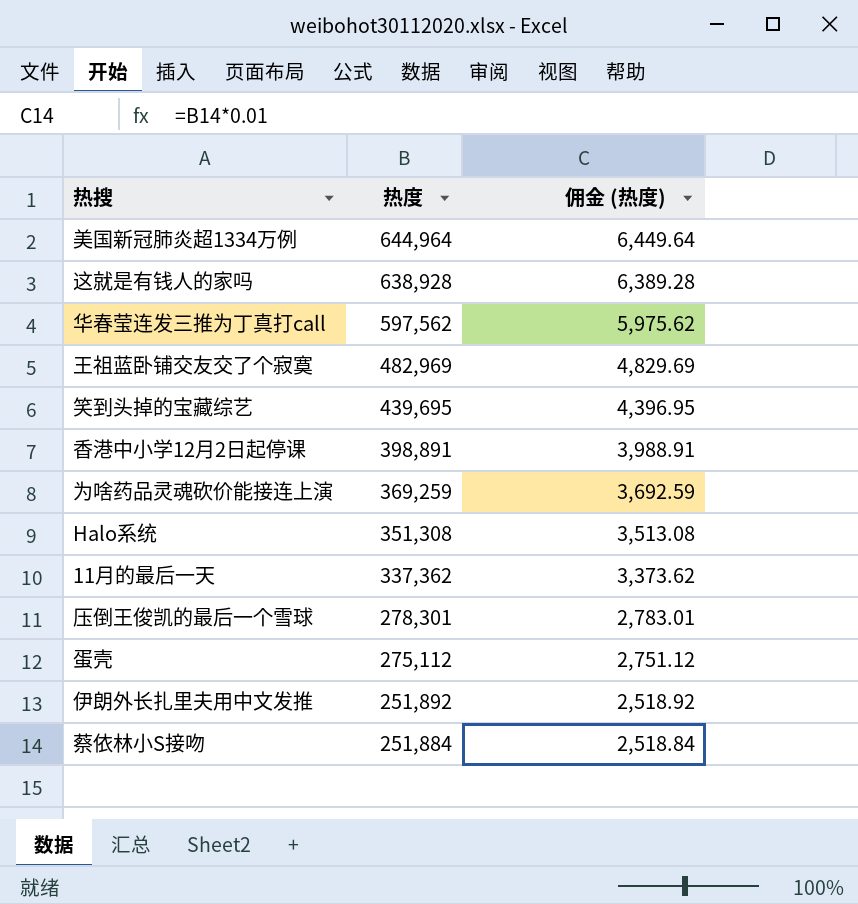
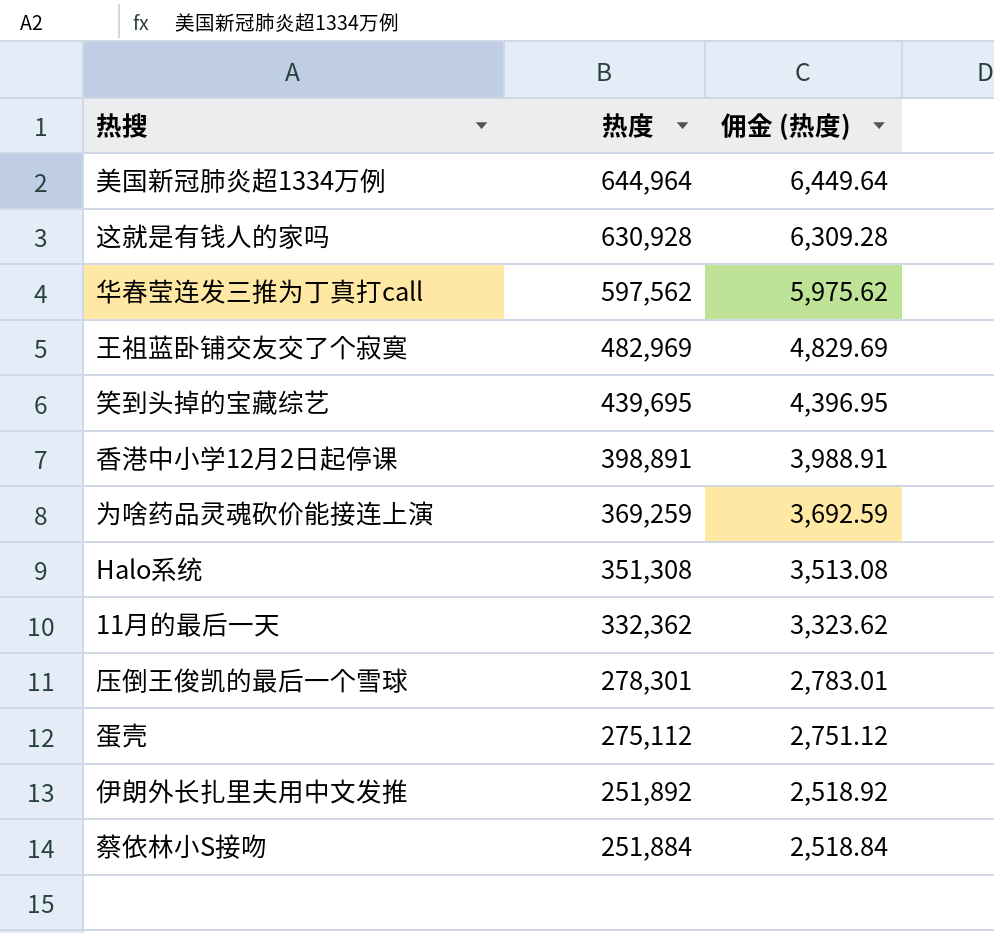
这就是有钱人的家吗 | 热度: 638,928 -> 630,928
这就是有钱人的家吗 | 佣金 (热度): 6,389.28 -> 6,309.28
11月的最后一天 | 热度: 337,362 -> 332,362
11月的最后一天 | 佣金 (热度): 3,373.62 -> 3,323.62

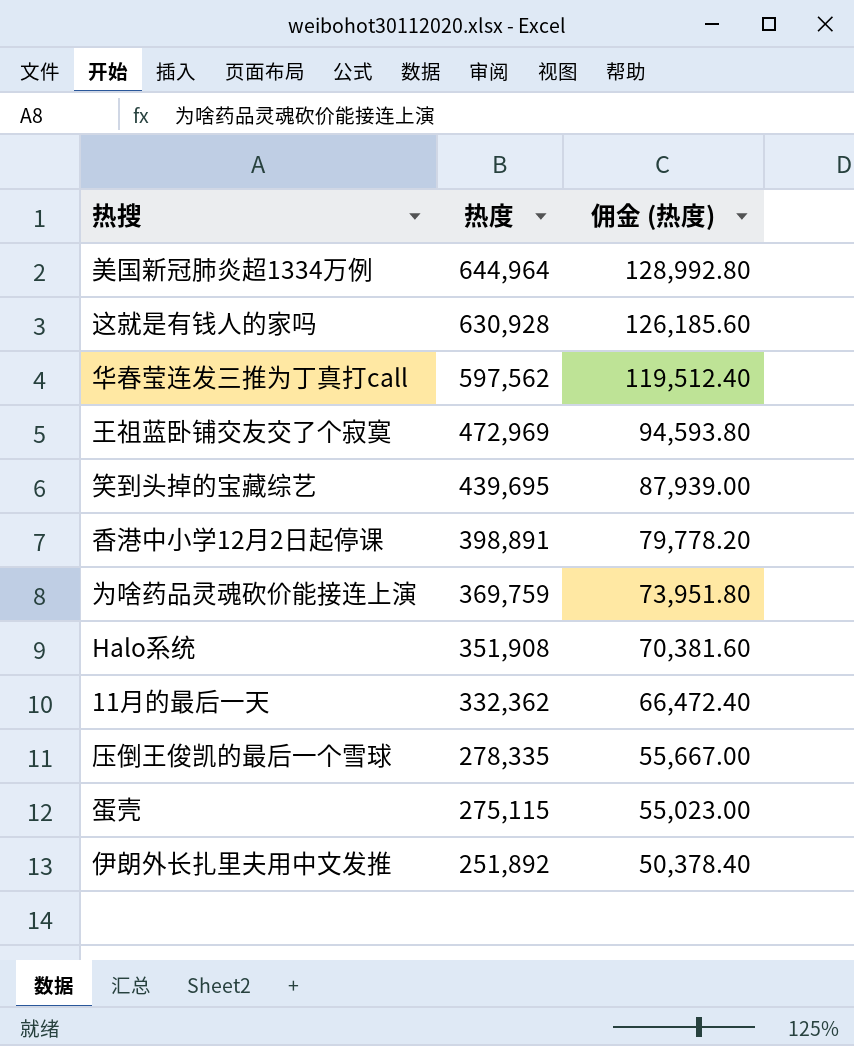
column 佣金 (热度) | formula: [热度] * 0.01 -> [热度] * 0.2
row 蔡依林小S接吻: 251,884 | 2,518.84 -> none
王祖蓝卧铺交友交了个寂寞 | 热度: 482,969 -> 472,969
为啥药品灵魂砍价能接连上演 | 热度: 369,259 -> 369,759
Halo系统 | 热度: 351,308 -> 351,908
压倒王俊凯的最后一个雪球 | 热度: 278,301 -> 278,335
蛋壳 | 热度: 275,112 -> 275,115

